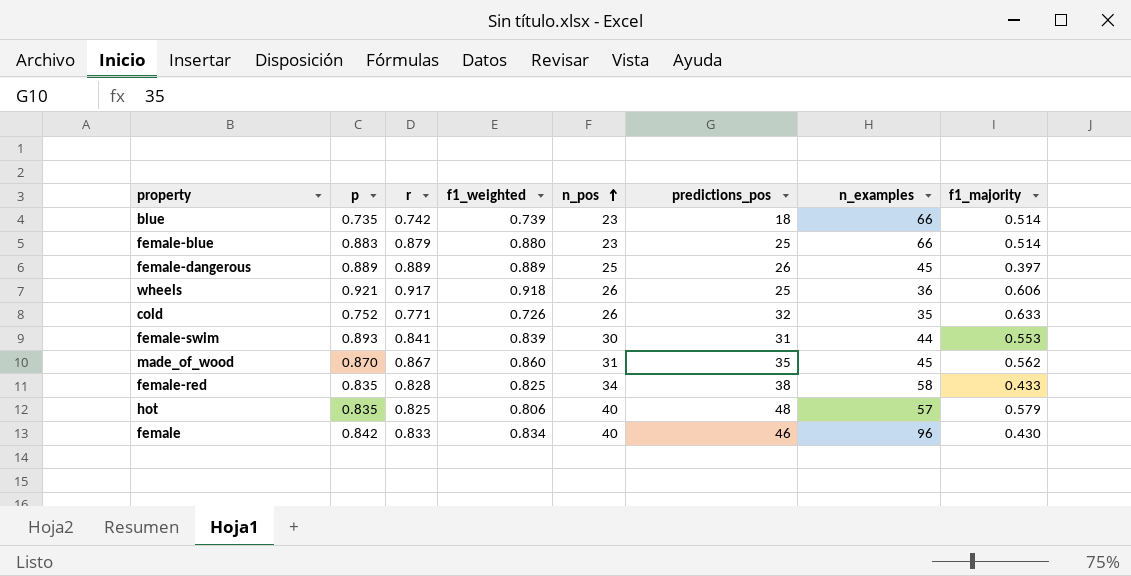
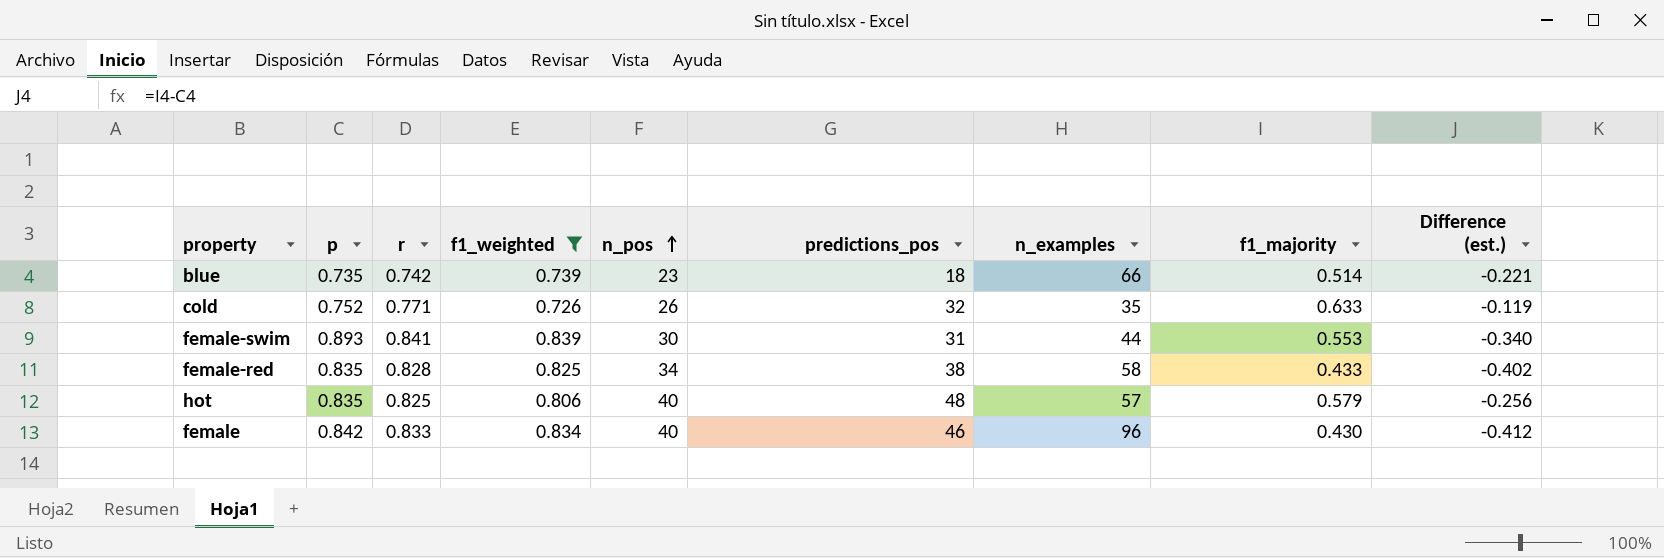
filter: none -> f1_weighted <= 0.839
column Difference (est.) | formula: none -> [f1_majority] - [p]

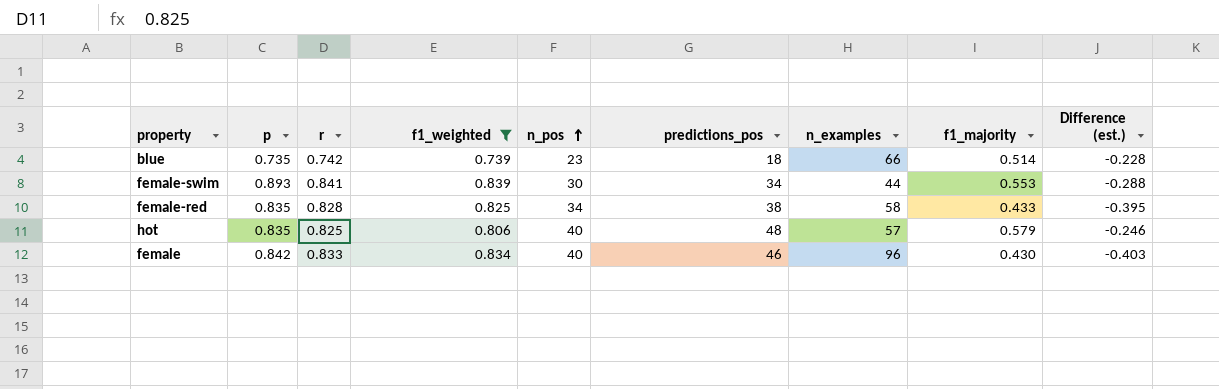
column Difference (est.) | formula: [f1_majority] - [p] -> [f1_majority] - [r]
row cold: 0.752 | 0.771 | 0.726 | 26 | 32 | 35 | 0.633 | -0.119 -> none
female-swim | predictions_pos: 31 -> 34

